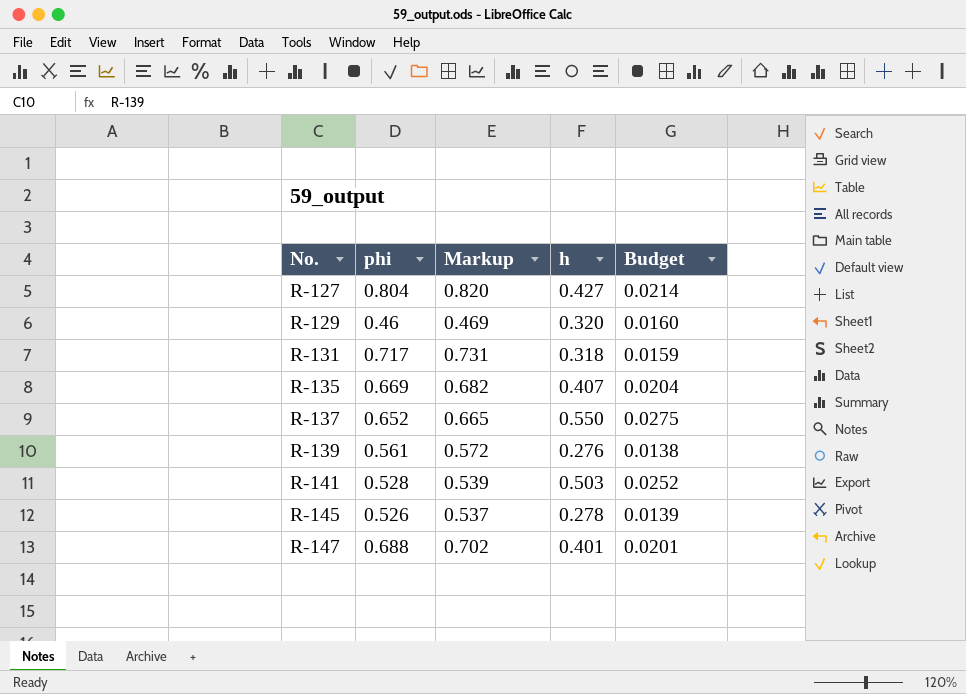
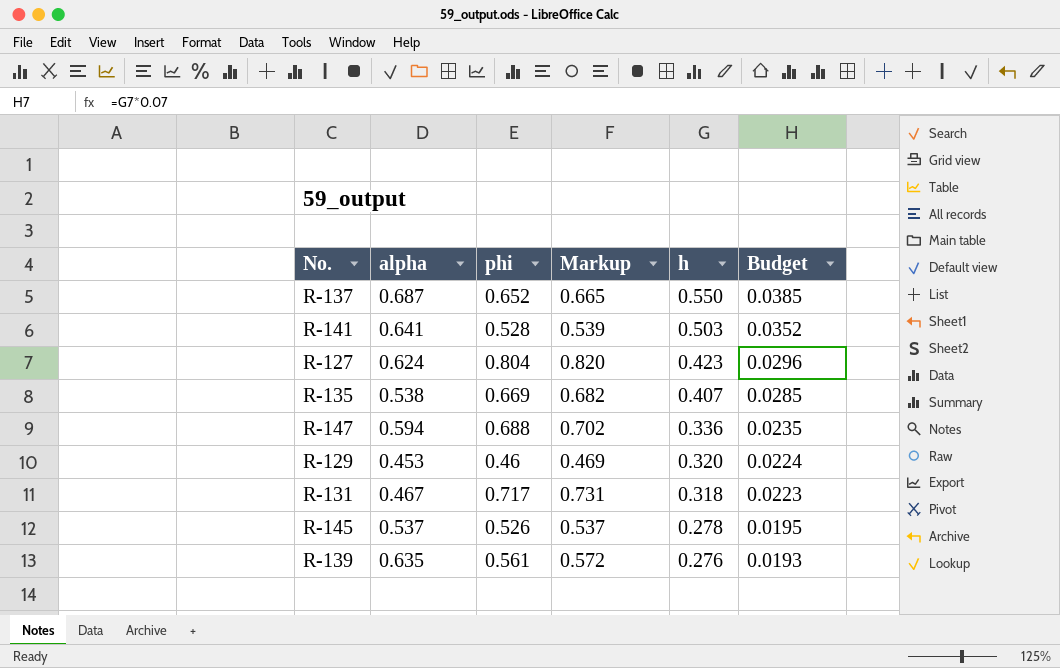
row order: No. ascending -> h descending
column alpha | position: none -> 2
column Budget | formula: [h] * 0.05 -> [h] * 0.07
R-127 | h: 0.427 -> 0.423
R-147 | h: 0.401 -> 0.336

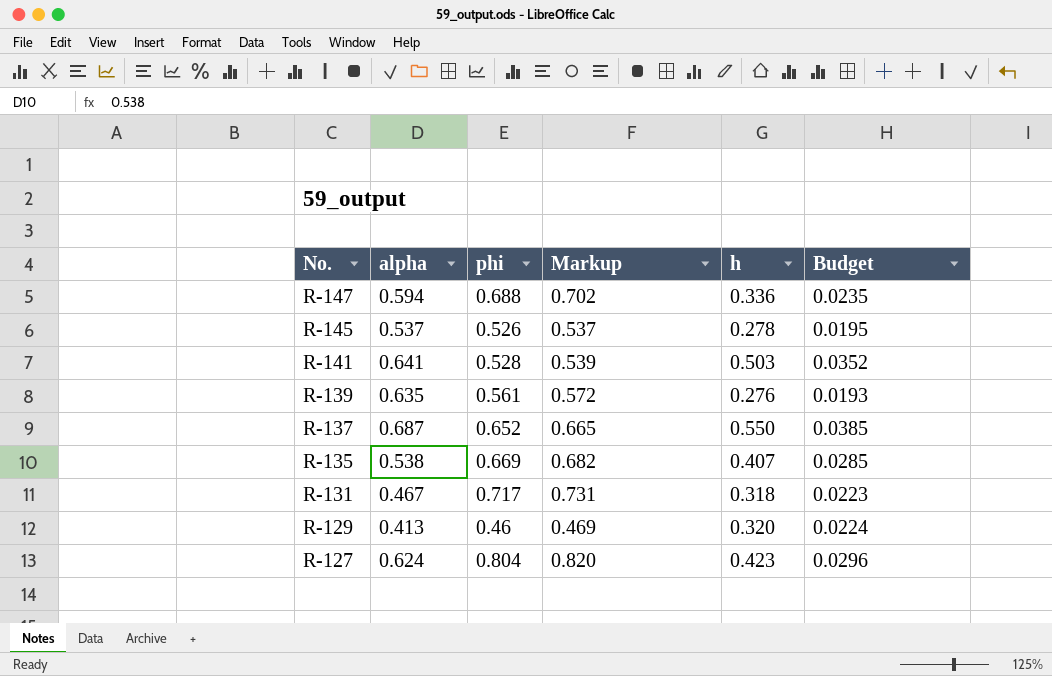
row order: h descending -> No. descending
R-129 | alpha: 0.453 -> 0.413

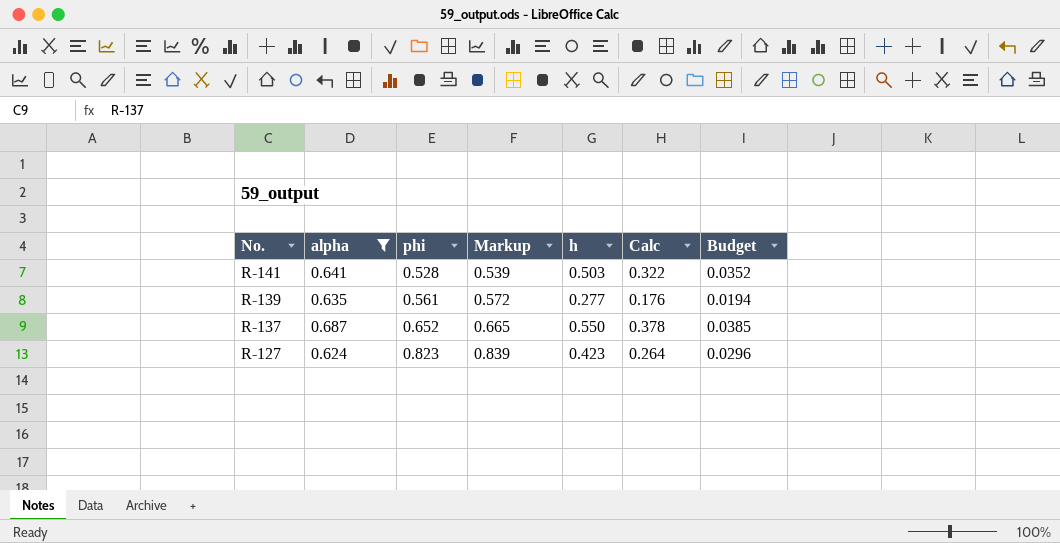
filter: none -> alpha >= 0.624
column Calc | formula: none -> [alpha] * [h]
R-139 | h: 0.276 -> 0.277
R-139 | Budget: 0.0193 -> 0.0194
R-127 | phi: 0.804 -> 0.823
R-127 | Markup: 0.820 -> 0.839

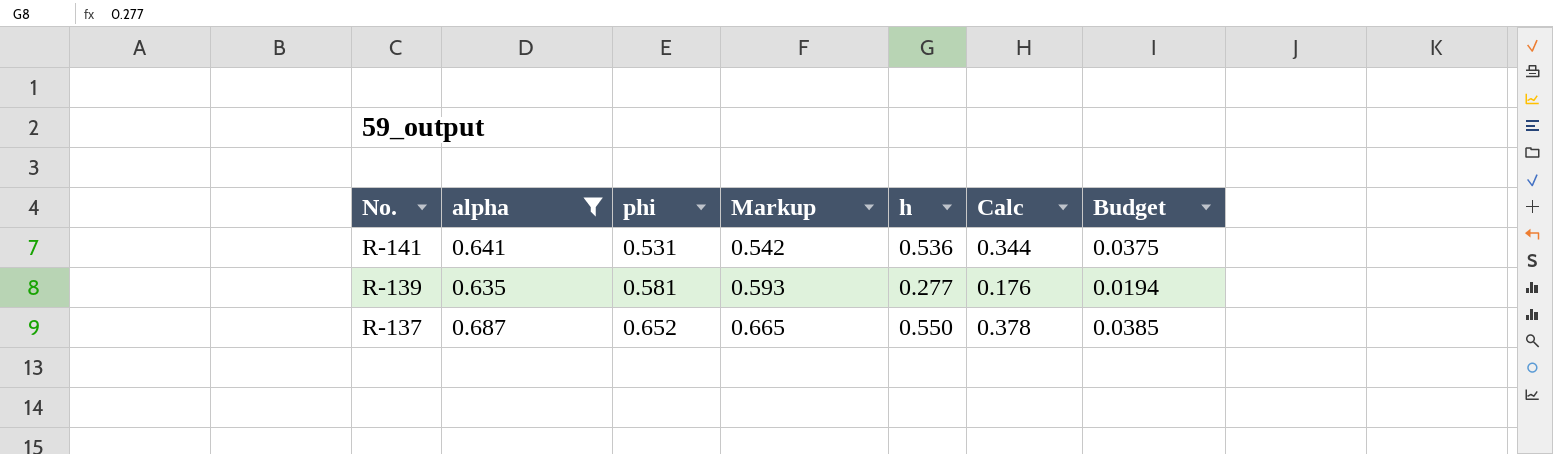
row R-127: 0.624 | 0.823 | 0.839 | 0.423 | 0.264 | 0.0296 -> none
R-141 | phi: 0.528 -> 0.531
R-141 | Markup: 0.539 -> 0.542
R-141 | h: 0.503 -> 0.536
R-141 | Calc: 0.322 -> 0.344
R-141 | Budget: 0.0352 -> 0.0375
R-139 | phi: 0.561 -> 0.581
R-139 | Markup: 0.572 -> 0.593

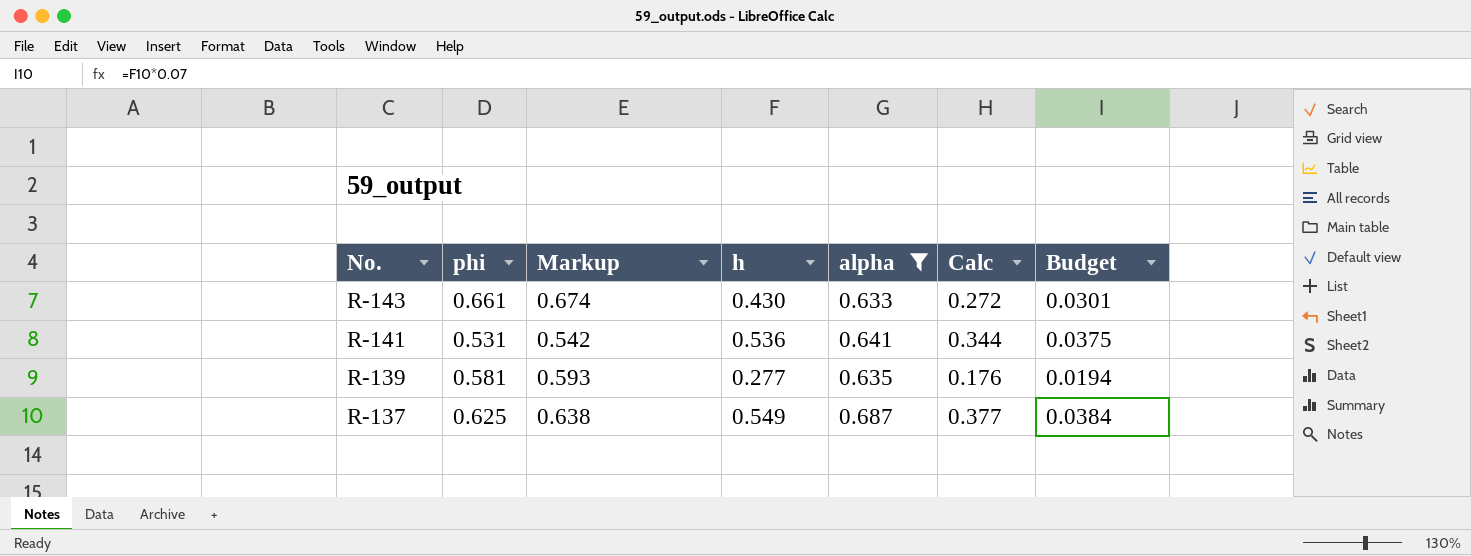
column alpha | position: 2 -> 5
row R-143: none -> 0.661 | 0.674 | 0.430 | 0.633 | 0.272 | 0.0301
R-137 | phi: 0.652 -> 0.625
R-137 | Markup: 0.665 -> 0.638
R-137 | h: 0.550 -> 0.549
R-137 | Calc: 0.378 -> 0.377
R-137 | Budget: 0.0385 -> 0.0384

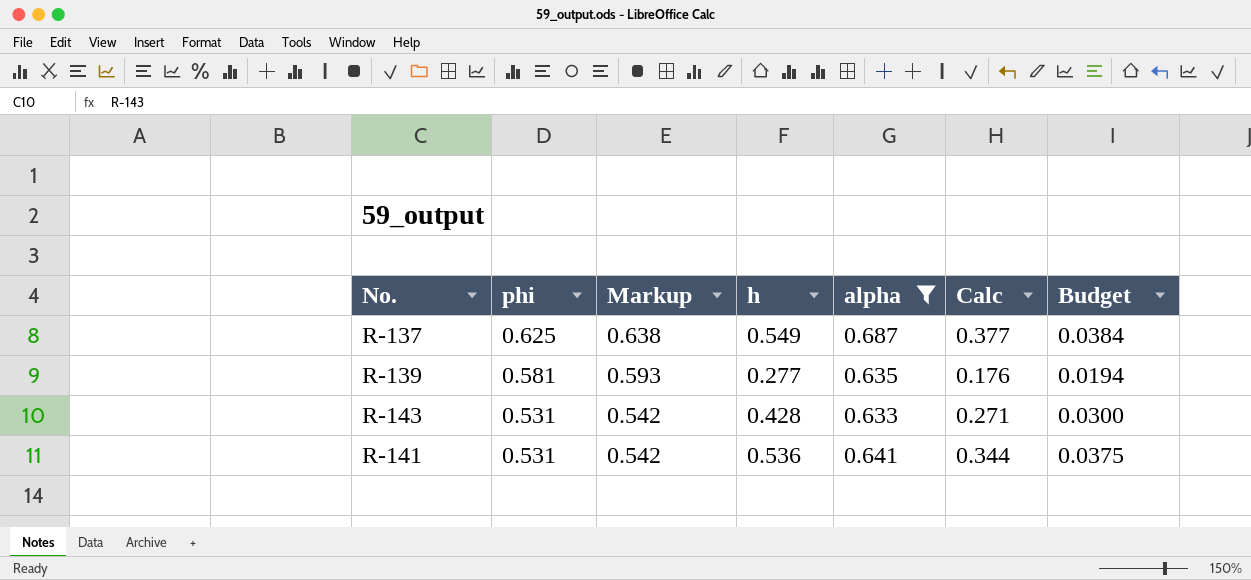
row order: No. descending -> phi descending
R-143 | phi: 0.661 -> 0.531
R-143 | Markup: 0.674 -> 0.542
R-143 | h: 0.430 -> 0.428
R-143 | Calc: 0.272 -> 0.271
R-143 | Budget: 0.0301 -> 0.0300

